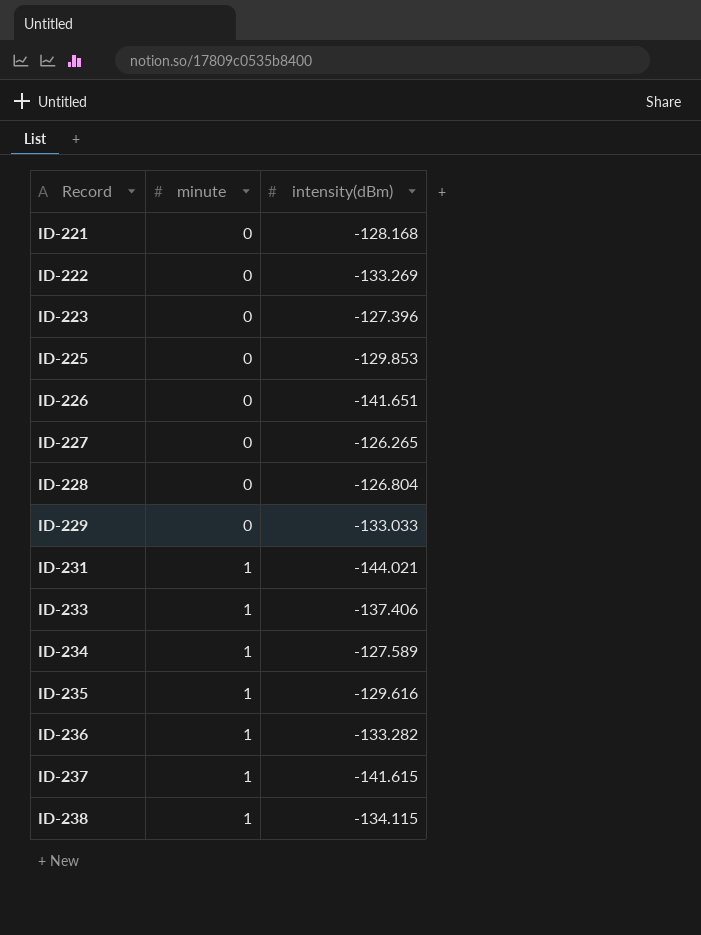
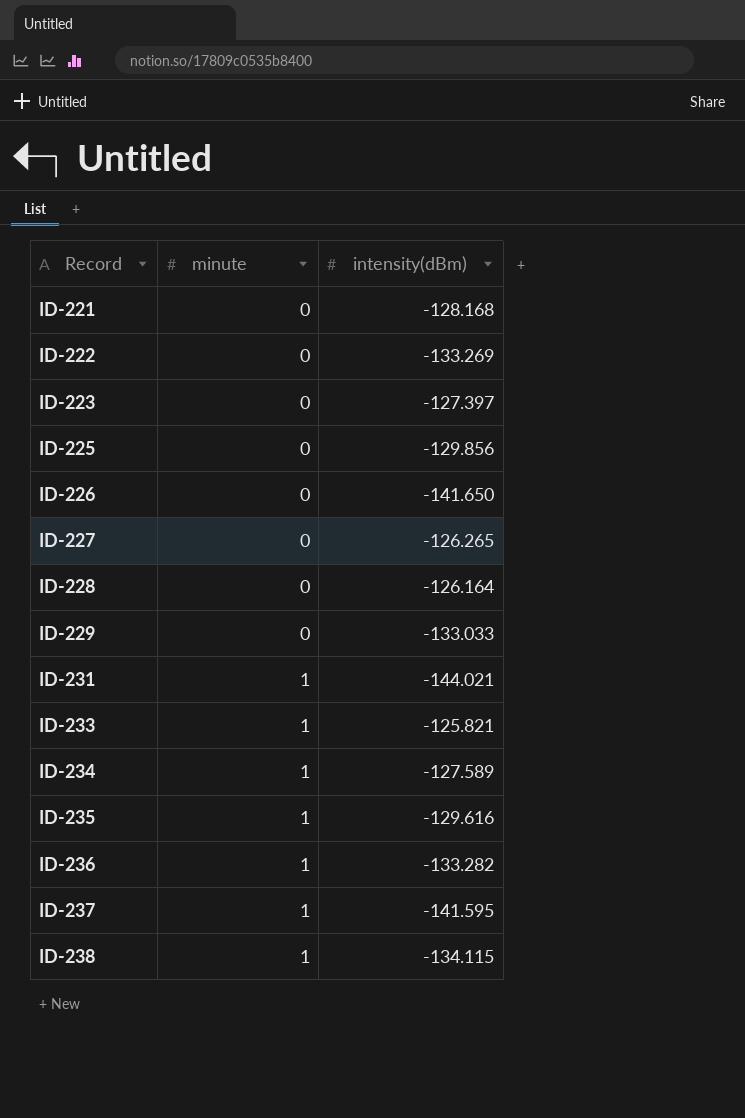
ID-223 | intensity(dBm): -127.396 -> -127.397
ID-225 | intensity(dBm): -129.853 -> -129.856
ID-226 | intensity(dBm): -141.651 -> -141.650
ID-228 | intensity(dBm): -126.804 -> -126.164
ID-233 | intensity(dBm): -137.406 -> -125.821
ID-237 | intensity(dBm): -141.615 -> -141.595

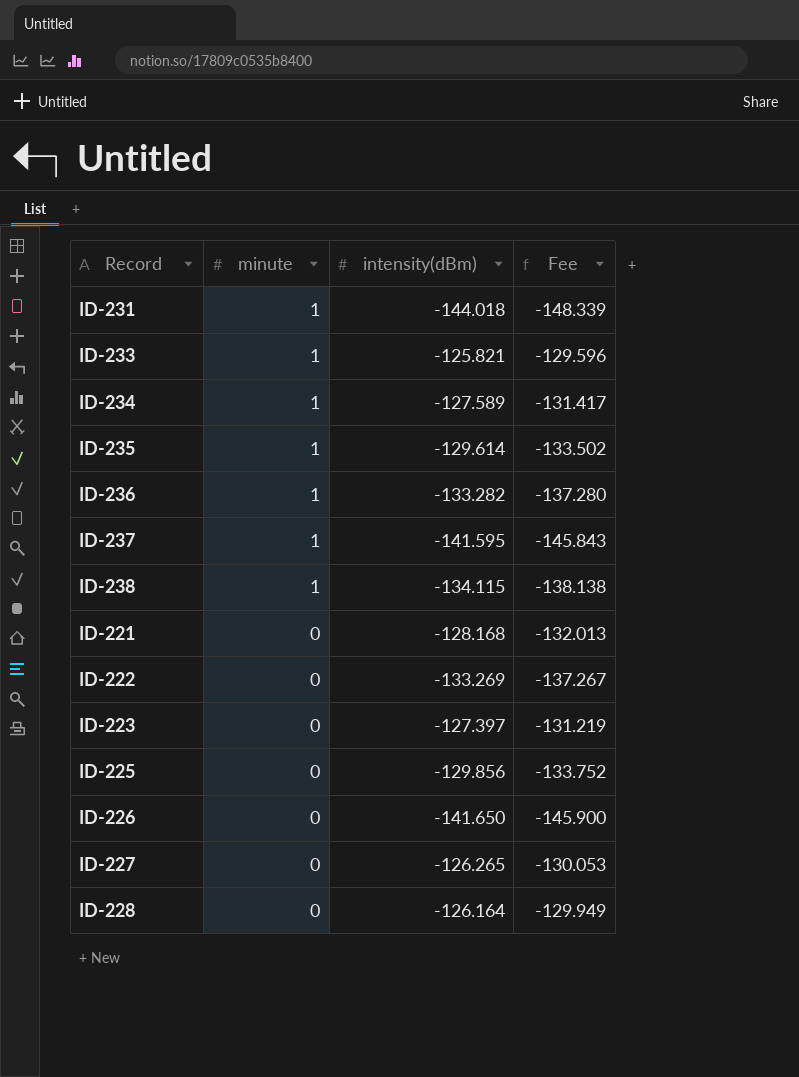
row order: Record ascending -> minute descending
column Fee | formula: none -> [intensity(dBm)] * 1.03
row ID-229: 0 | -133.033 -> none
ID-231 | intensity(dBm): -144.021 -> -144.018
ID-235 | intensity(dBm): -129.616 -> -129.614

